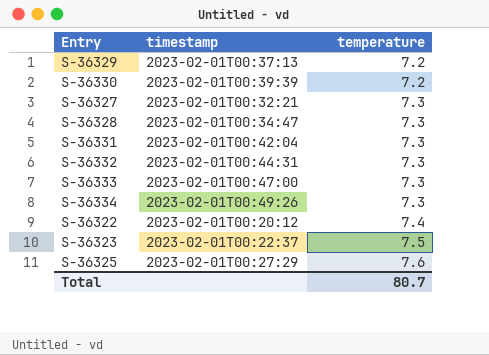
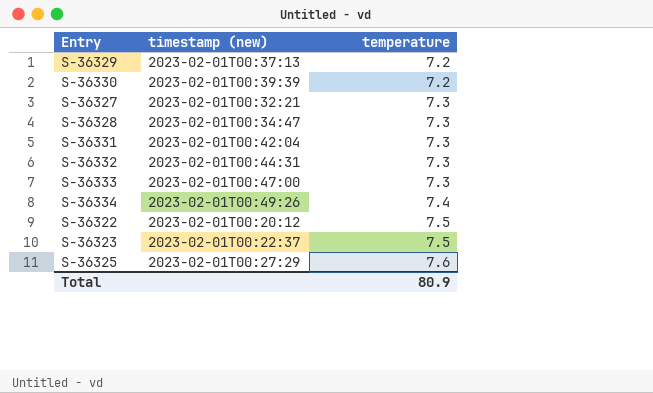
column name: timestamp -> timestamp (new)
S-36334 | temperature: 7.3 -> 7.4
S-36322 | temperature: 7.4 -> 7.5
Total | temperature: 80.7 -> 80.9

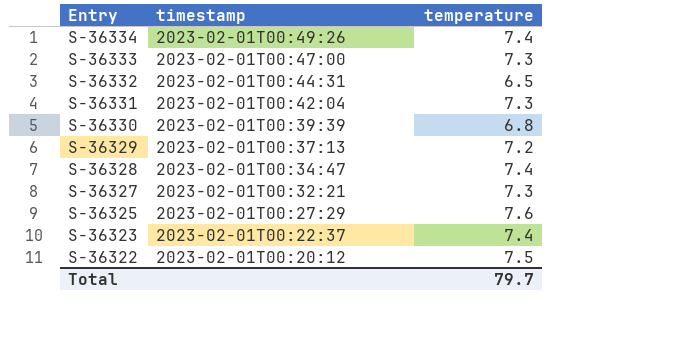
row order: temperature ascending -> Entry descending
column name: timestamp (new) -> timestamp
S-36332 | temperature: 7.3 -> 6.5
S-36330 | temperature: 7.2 -> 6.8
S-36328 | temperature: 7.3 -> 7.4
S-36323 | temperature: 7.5 -> 7.4
Total | temperature: 80.9 -> 79.7

